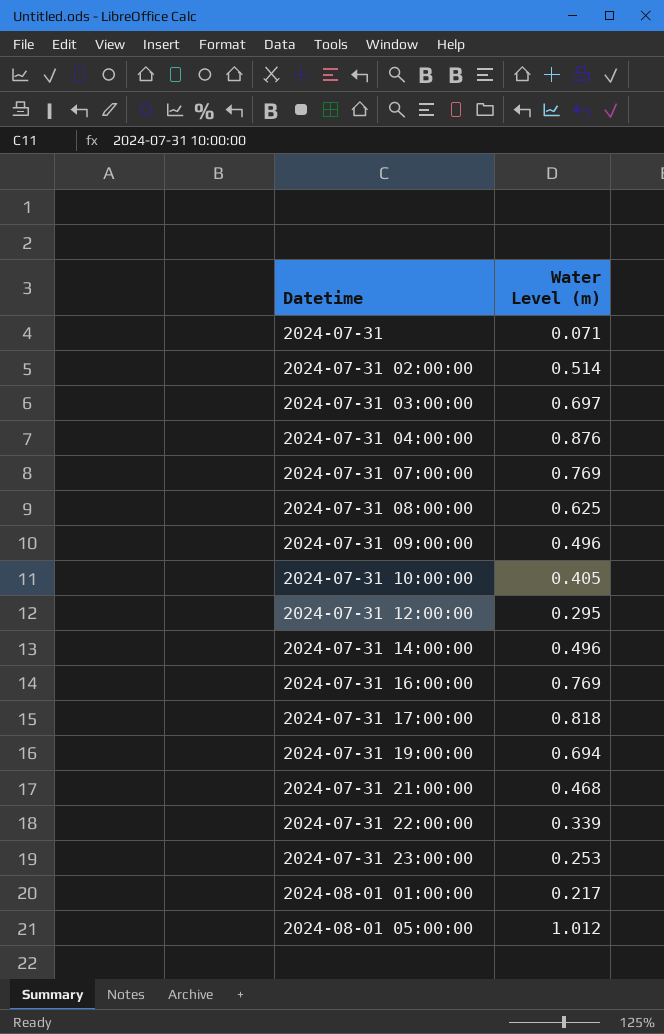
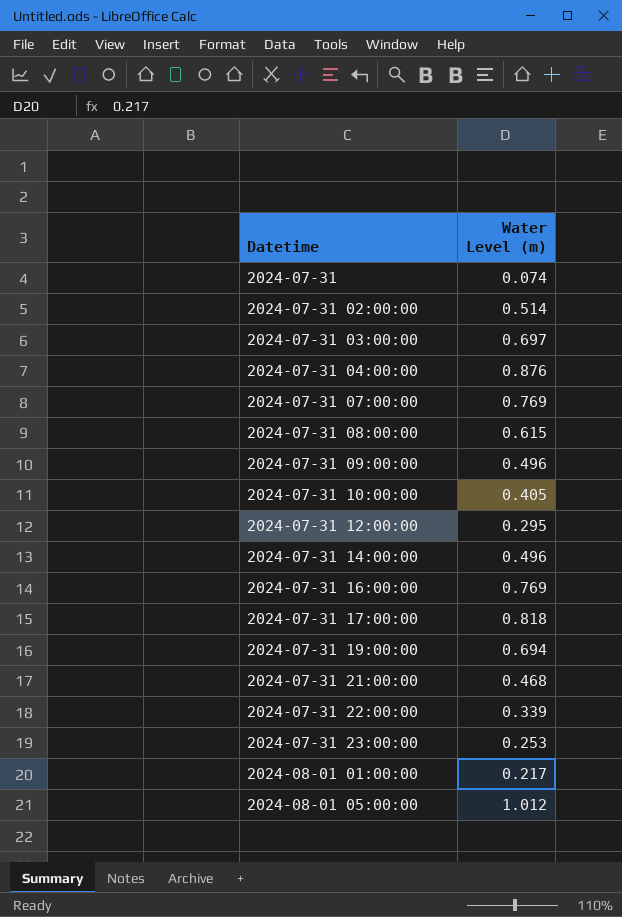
2024-07-31 | Water Level (m): 0.071 -> 0.074
2024-07-31 08:00:00 | Water Level (m): 0.625 -> 0.615

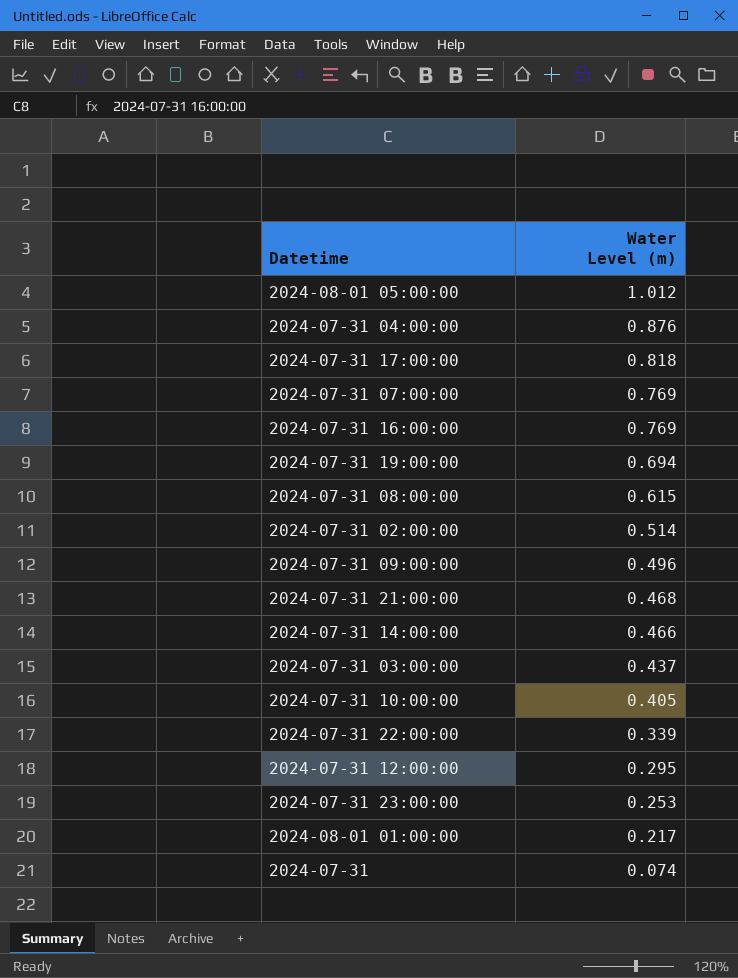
row order: Datetime ascending -> Water Level (m) descending
2024-07-31 14:00:00 | Water Level (m): 0.496 -> 0.466
2024-07-31 03:00:00 | Water Level (m): 0.697 -> 0.437

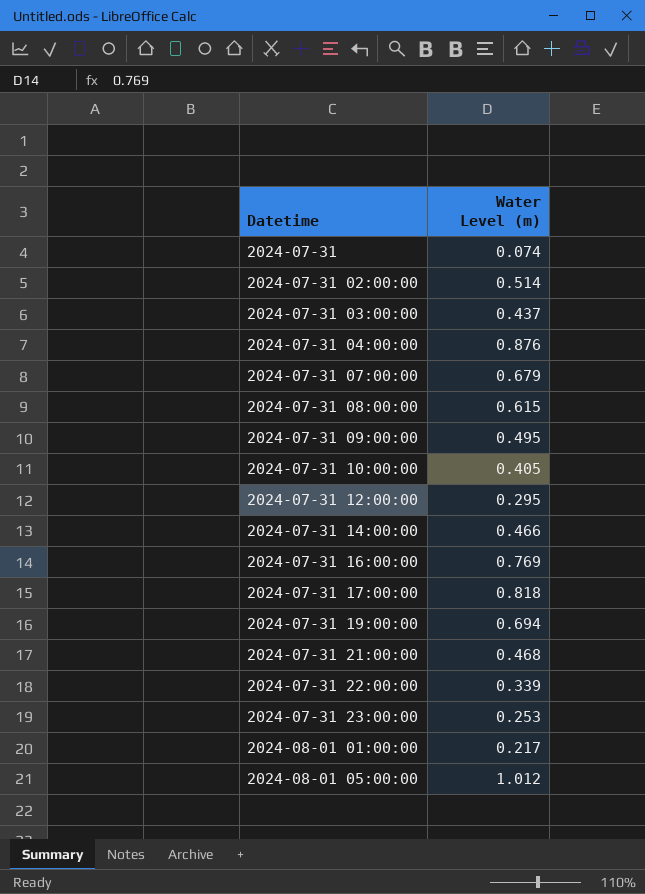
row order: Water Level (m) descending -> Datetime ascending
2024-07-31 07:00:00 | Water Level (m): 0.769 -> 0.679
2024-07-31 09:00:00 | Water Level (m): 0.496 -> 0.495

